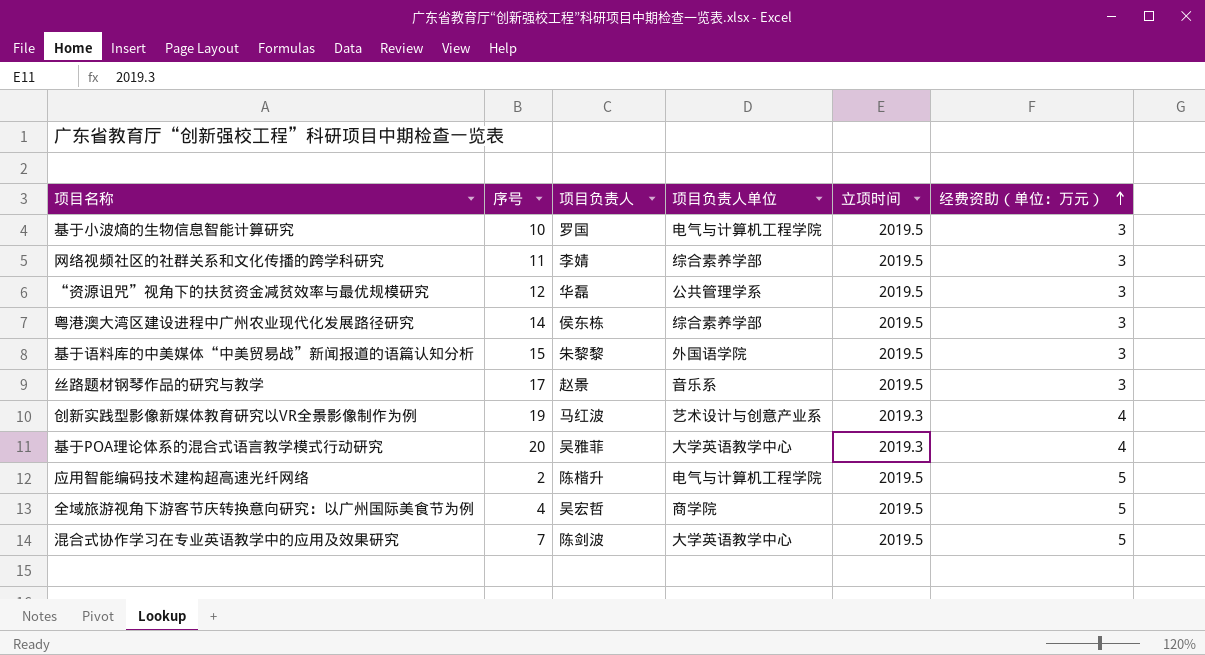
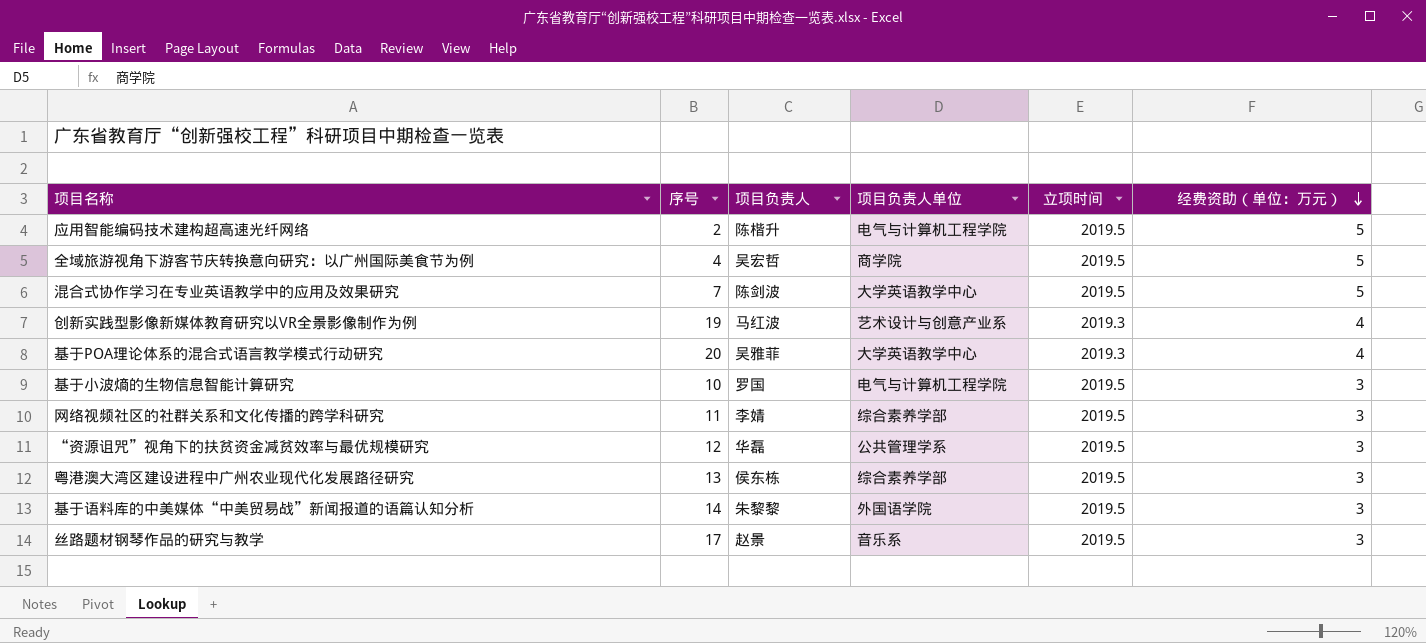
row order: 经费资助（单位：万元） ascending -> 经费资助（单位：万元） descending
粤港澳大湾区建设进程中广州农业现代化发展路径研究 | 序号: 14 -> 13
基于语料库的中美媒体“中美贸易战”新闻报道的语篇认知分析 | 序号: 15 -> 14

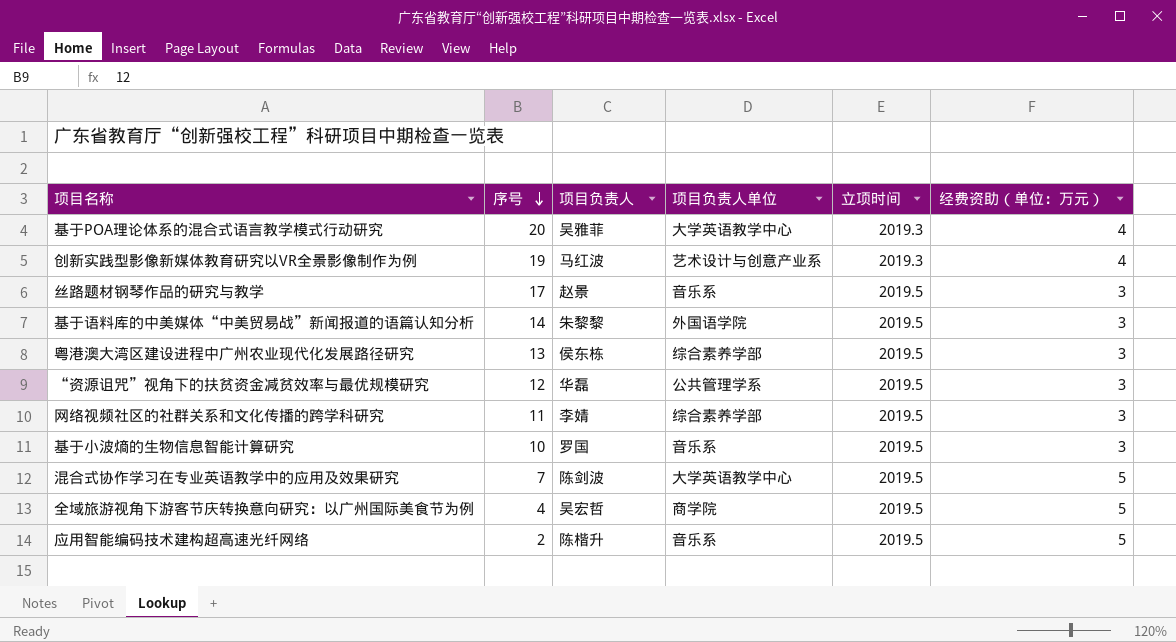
row order: 经费资助（单位：万元） descending -> 序号 descending
基于小波熵的生物信息智能计算研究 | 项目负责人单位: 电气与计算机工程学院 -> 音乐系
应用智能编码技术建构超高速光纤网络 | 项目负责人单位: 电气与计算机工程学院 -> 音乐系

